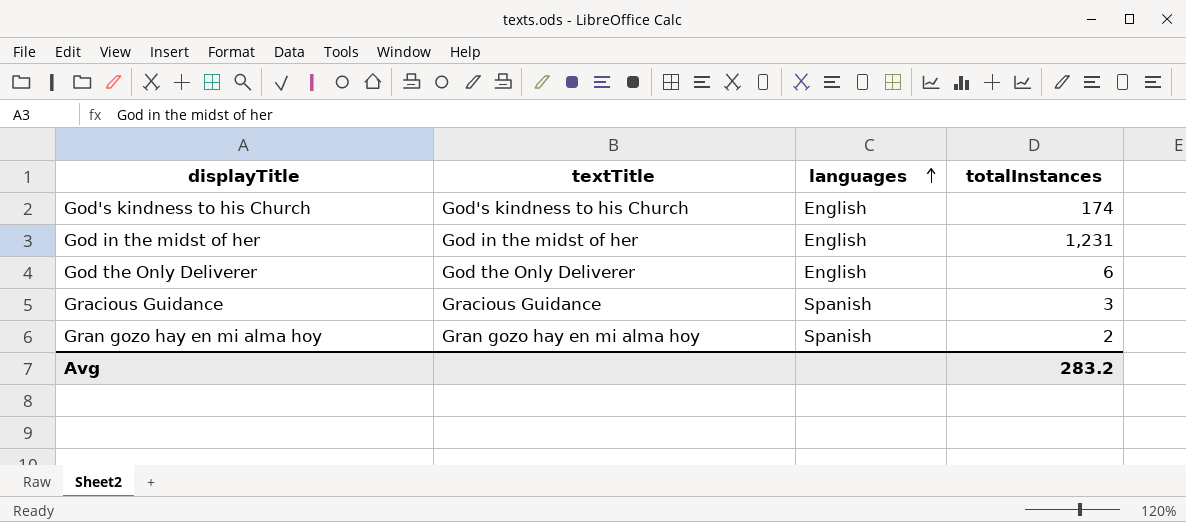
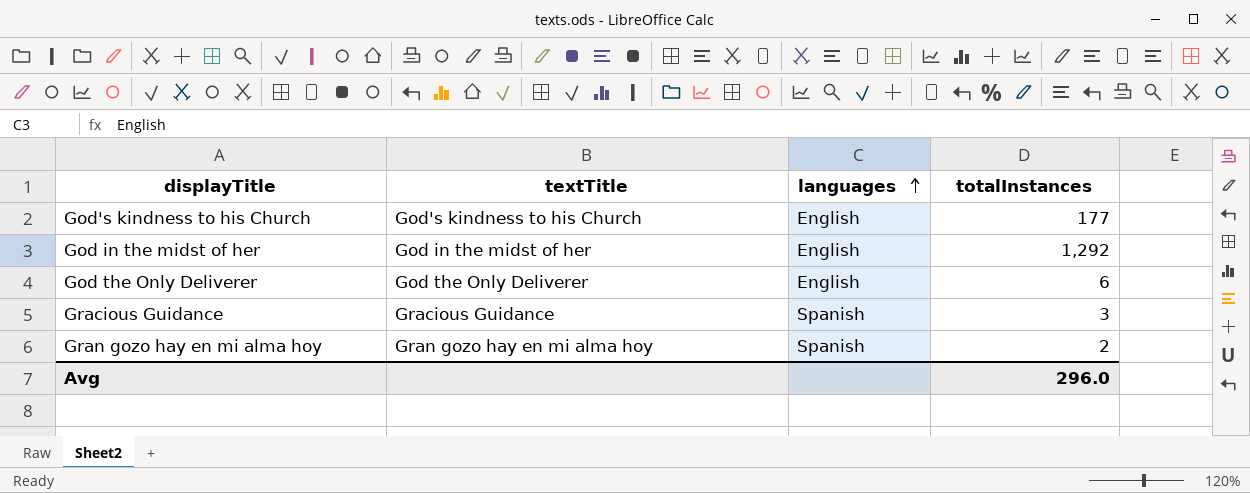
God's kindness to his Church | totalInstances: 174 -> 177
God in the midst of her | totalInstances: 1,231 -> 1,292
Avg | totalInstances: 283.2 -> 296.0

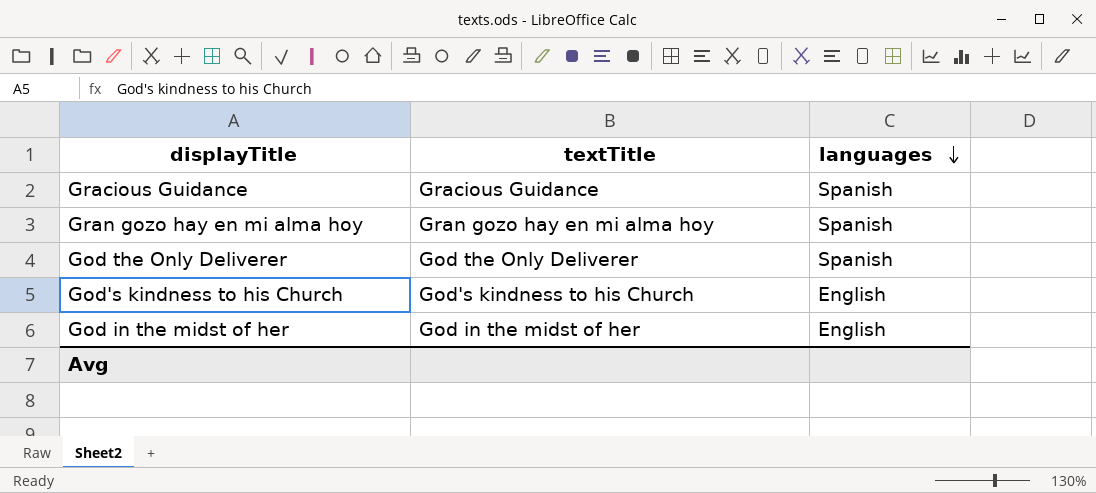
row order: languages ascending -> languages descending
column totalInstances | position: 4 -> none
God the Only Deliverer | languages: English -> Spanish

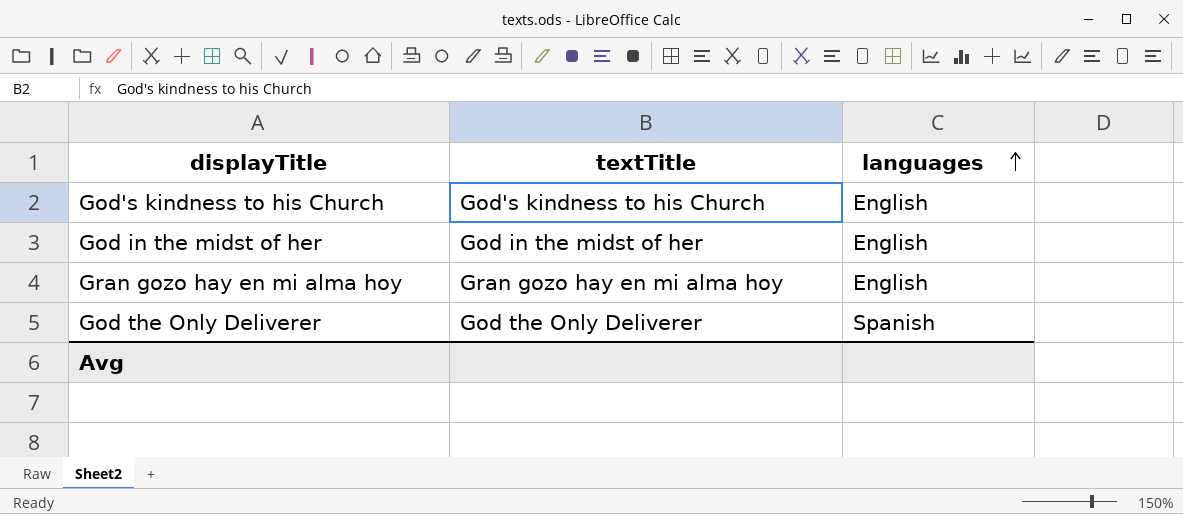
row order: languages descending -> languages ascending
row Gracious Guidance: Gracious Guidance | Spanish -> none
Gran gozo hay en mi alma hoy | languages: Spanish -> English

